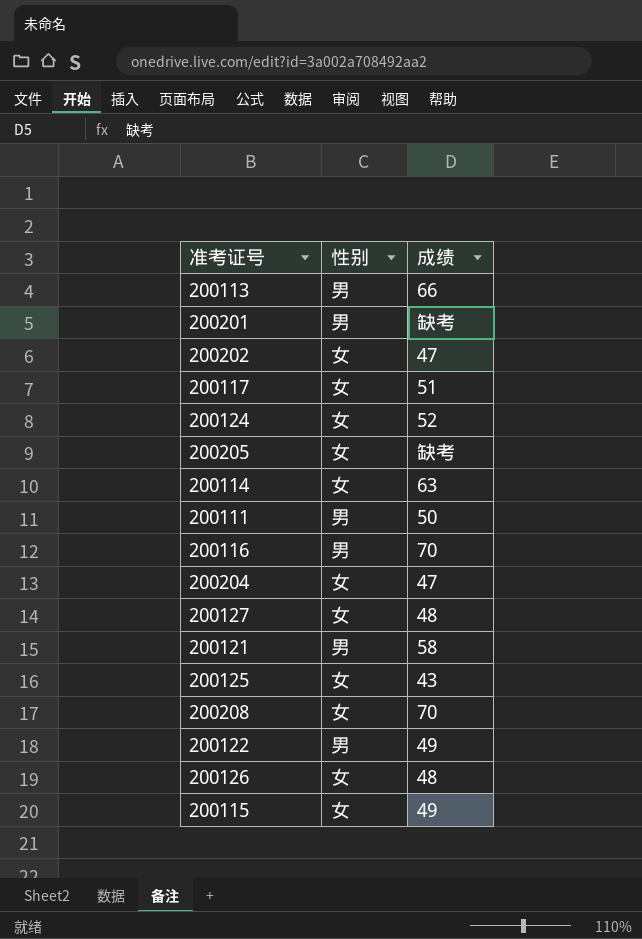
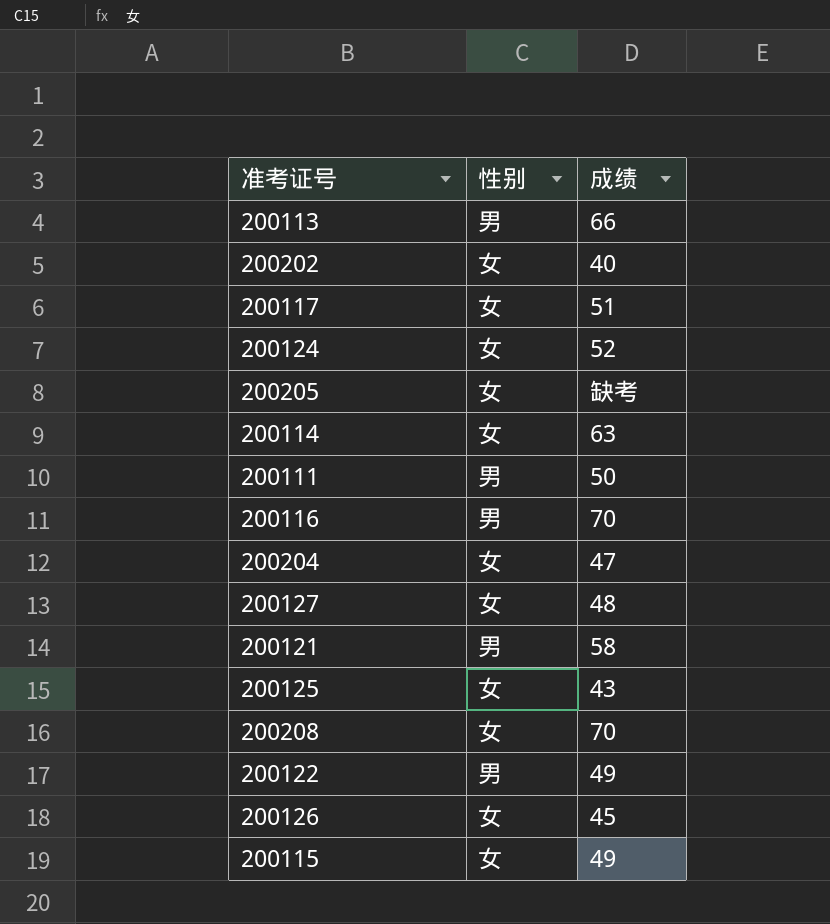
row 200201: 男 | 缺考 -> none
200202 | 成绩: 47 -> 40
200126 | 成绩: 48 -> 45

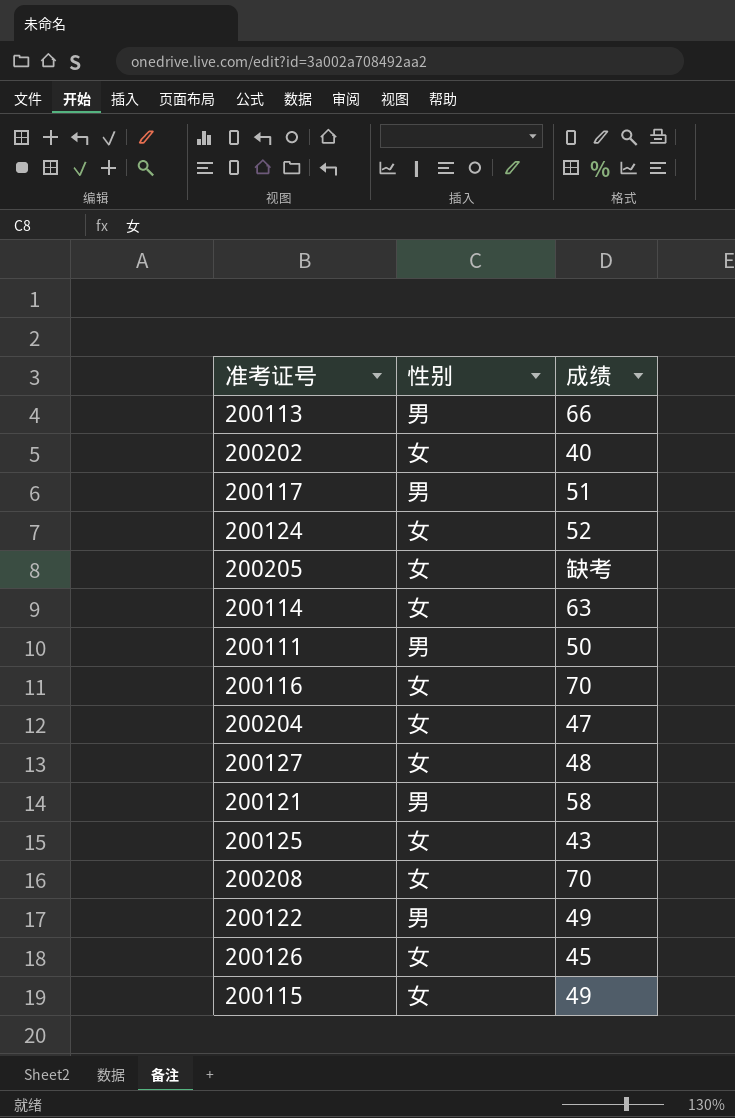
200117 | 性别: 女 -> 男
200116 | 性别: 男 -> 女

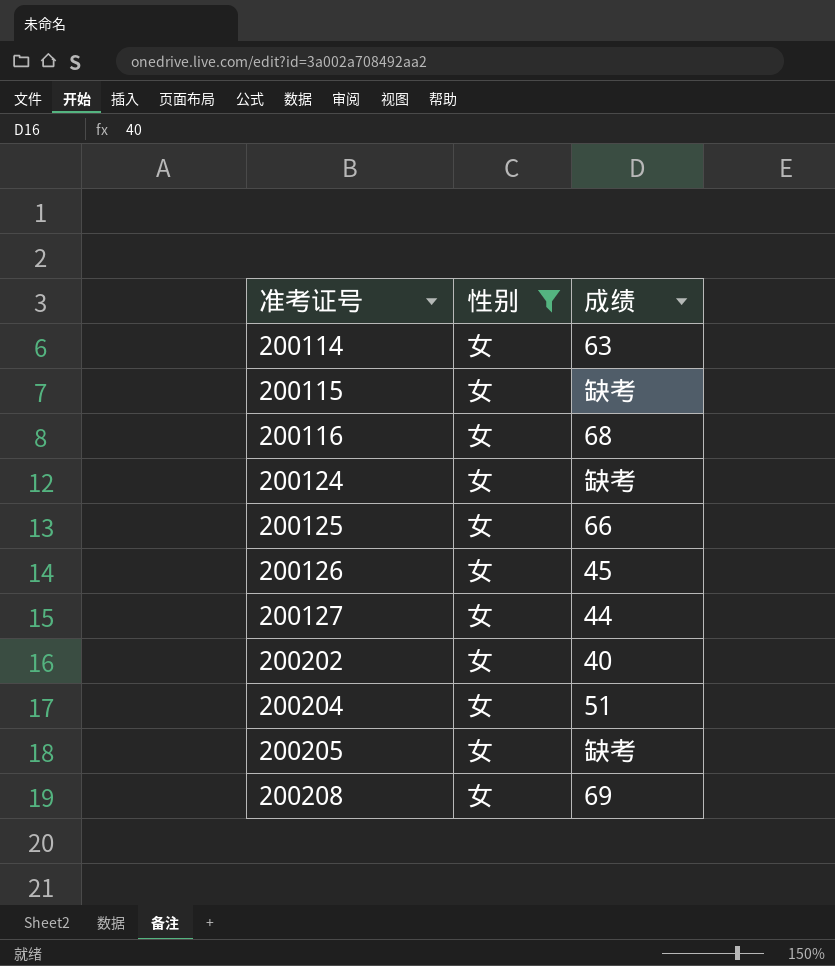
filter: none -> 性别 = 女
row order: none -> 准考证号 ascending
200115 | 成绩: 49 -> 缺考
200116 | 成绩: 70 -> 68
200124 | 成绩: 52 -> 缺考
200125 | 成绩: 43 -> 66
200127 | 成绩: 48 -> 44
200204 | 成绩: 47 -> 51
200208 | 成绩: 70 -> 69

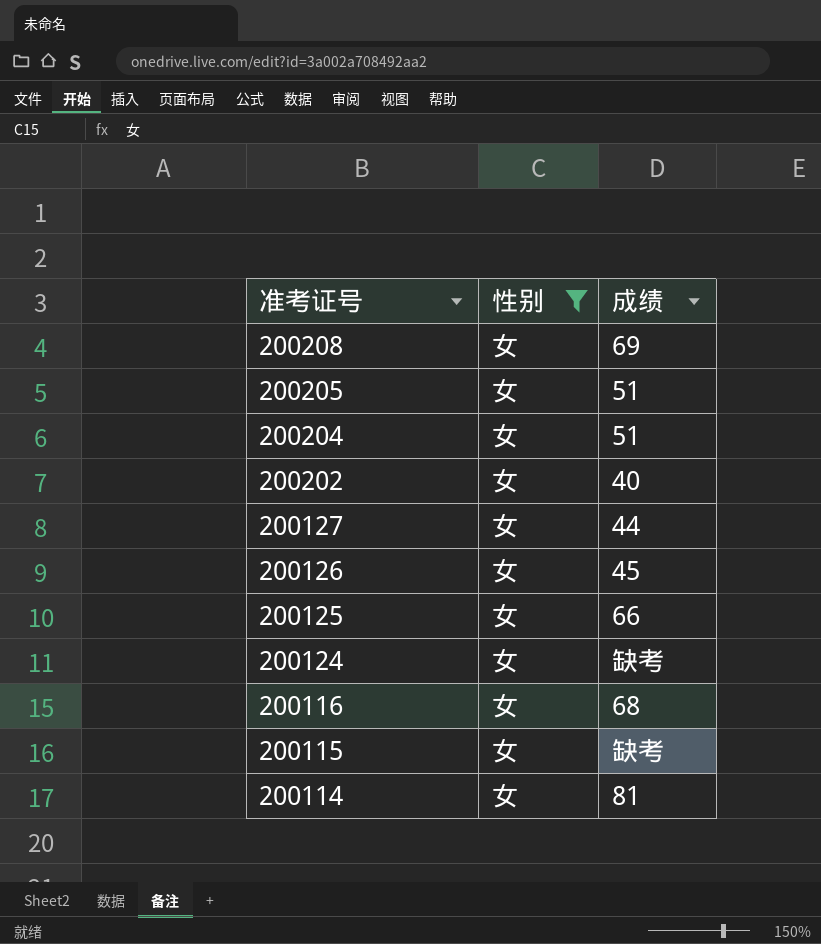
row order: 准考证号 ascending -> 准考证号 descending
200205 | 成绩: 缺考 -> 51
200114 | 成绩: 63 -> 81

